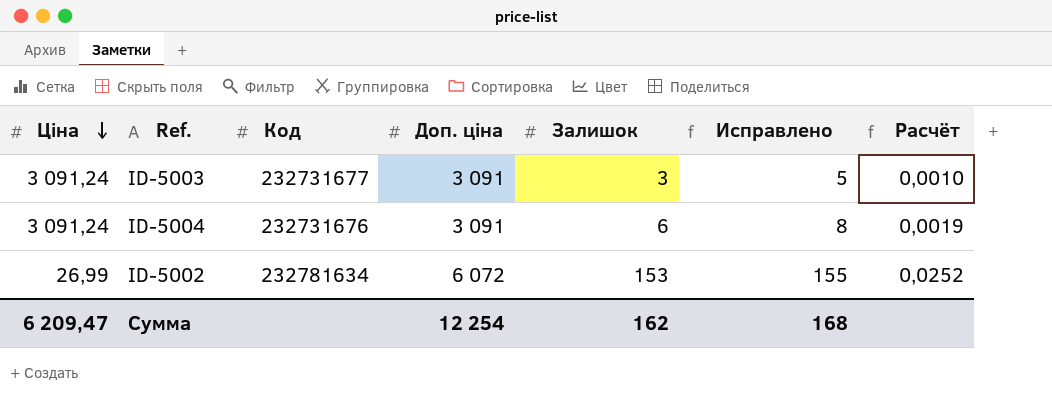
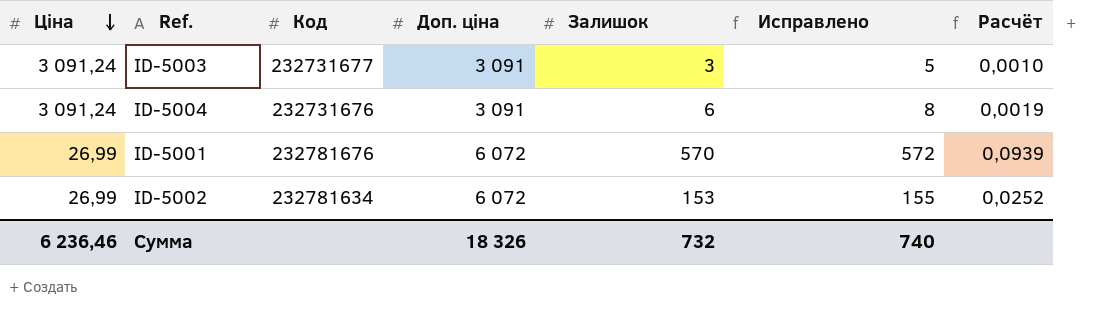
row ID-5001: none -> 26,99 | 232781676 | 6 072 | 570 | 572 | 0,0939
Сумма | Ціна: 6 209,47 -> 6 236,46
Сумма | Доп. ціна: 12 254 -> 18 326
Сумма | Залишок: 162 -> 732
Сумма | Исправлено: 168 -> 740

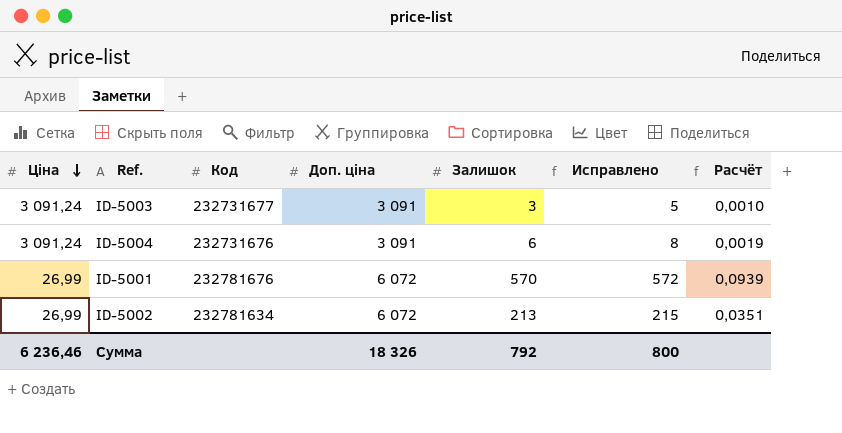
ID-5002 | Залишок: 153 -> 213
ID-5002 | Исправлено: 155 -> 215
ID-5002 | Расчёт: 0,0252 -> 0,0351
Сумма | Залишок: 732 -> 792
Сумма | Исправлено: 740 -> 800

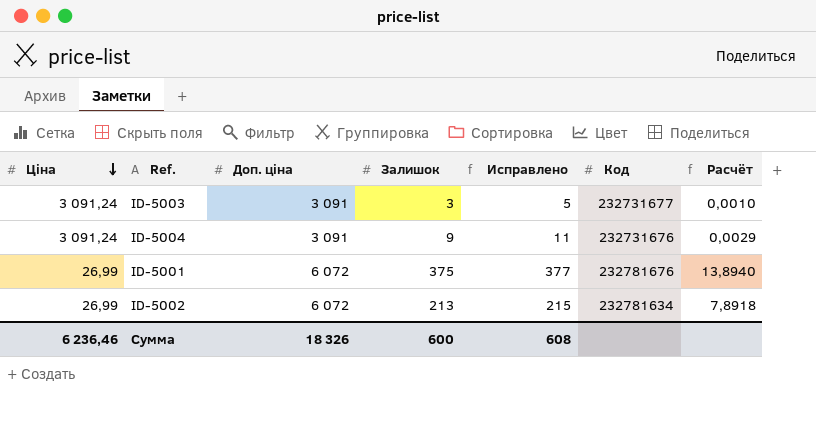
column Код | position: 3 -> 6
column Расчёт | formula: [Залишок] / [Доп. ціна] -> [Залишок] / [Ціна]
ID-5004 | Залишок: 6 -> 9
ID-5004 | Исправлено: 8 -> 11
ID-5001 | Залишок: 570 -> 375
ID-5001 | Исправлено: 572 -> 377
Сумма | Залишок: 792 -> 600
Сумма | Исправлено: 800 -> 608

